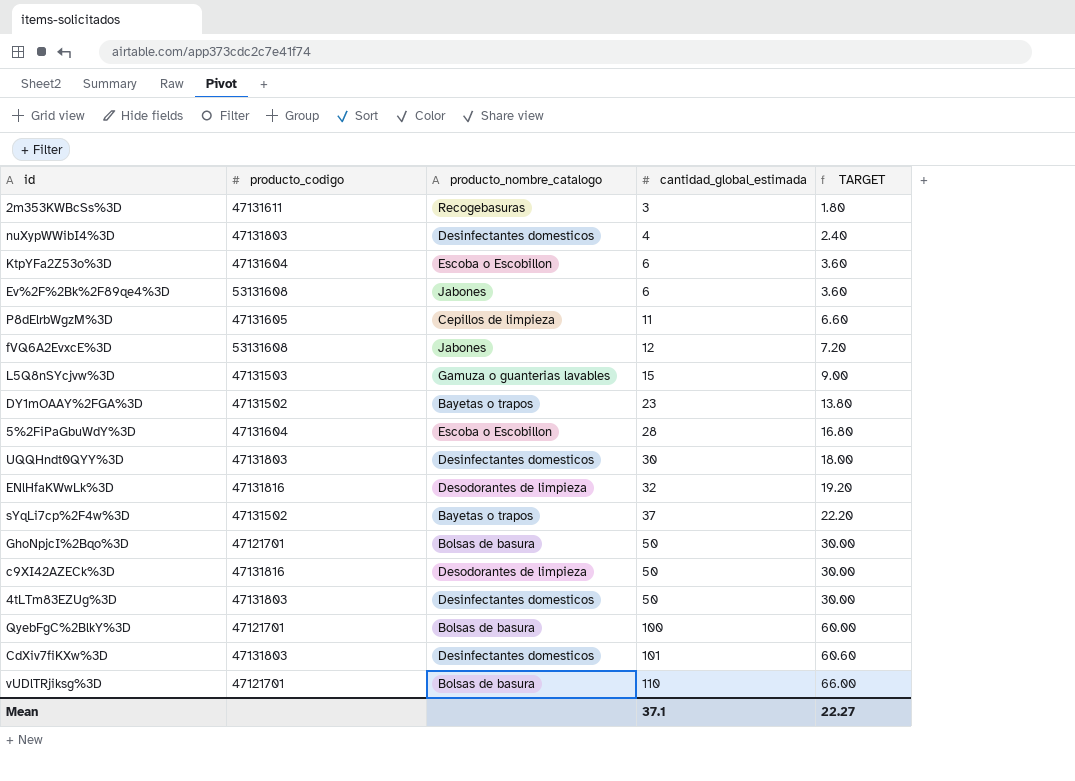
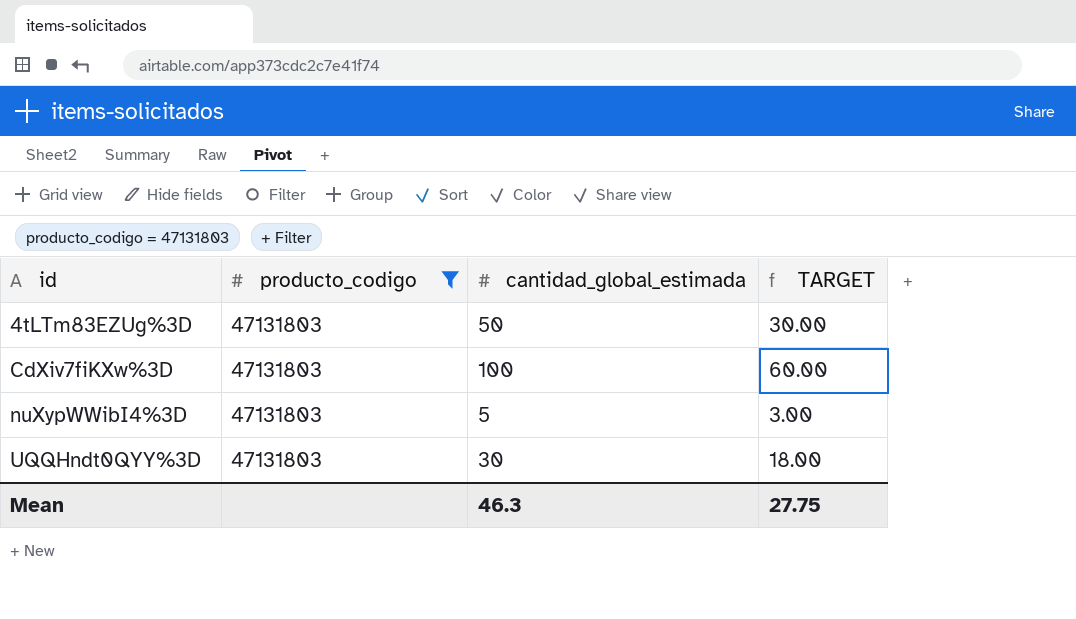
filter: none -> producto_codigo = 47131803
row order: cantidad_global_estimada ascending -> id ascending
column producto_nombre_catalogo | position: 3 -> none
CdXiv7fiKXw%3D | cantidad_global_estimada: 101 -> 100
CdXiv7fiKXw%3D | TARGET: 60.60 -> 60.00
nuXypWWibI4%3D | cantidad_global_estimada: 4 -> 5
nuXypWWibI4%3D | TARGET: 2.40 -> 3.00
Mean | cantidad_global_estimada: 37.1 -> 46.3
Mean | TARGET: 22.27 -> 27.75

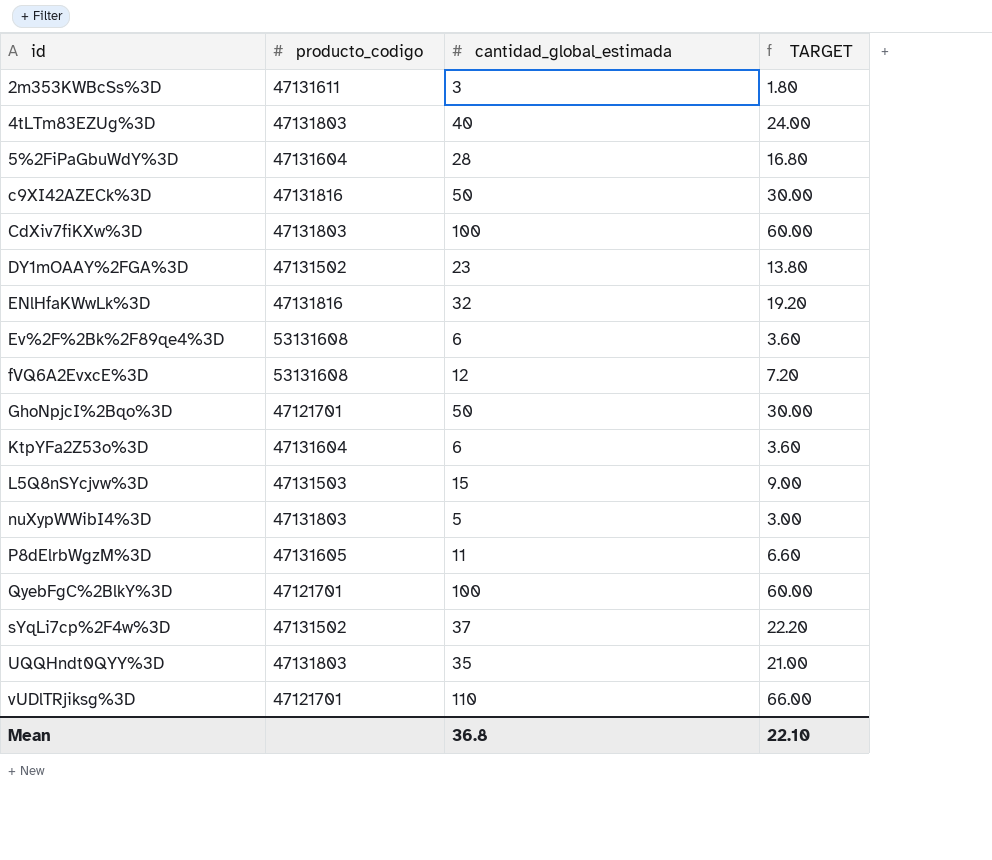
filter: producto_codigo = 47131803 -> none
4tLTm83EZUg%3D | cantidad_global_estimada: 50 -> 40
4tLTm83EZUg%3D | TARGET: 30.00 -> 24.00
UQQHndt0QYY%3D | cantidad_global_estimada: 30 -> 35
UQQHndt0QYY%3D | TARGET: 18.00 -> 21.00
Mean | cantidad_global_estimada: 46.3 -> 36.8
Mean | TARGET: 27.75 -> 22.10

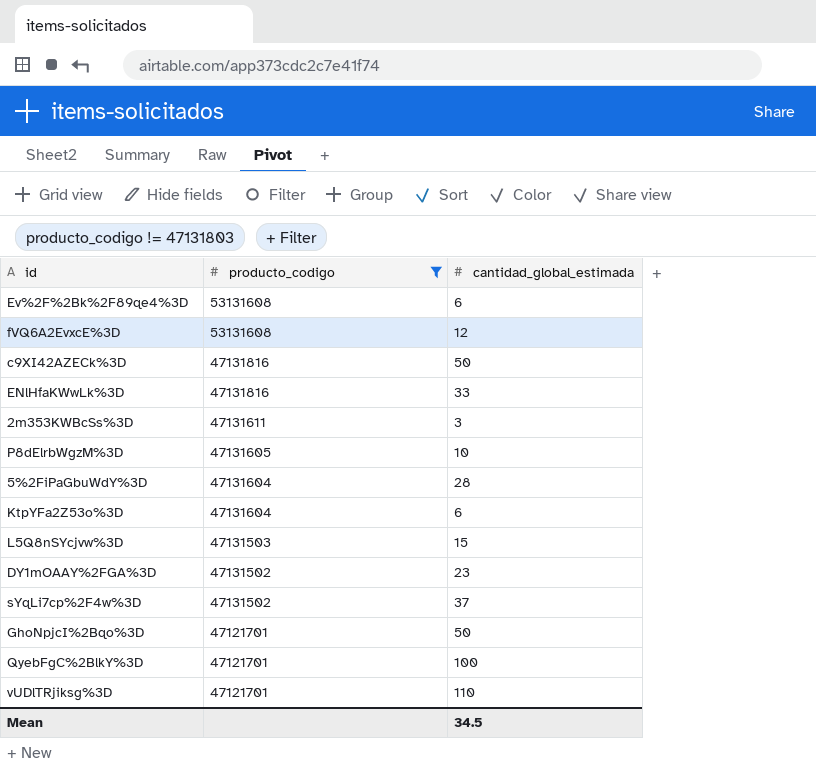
filter: none -> producto_codigo != 47131803
row order: id ascending -> producto_codigo descending
column TARGET | formula: [cantidad_global_estimada] * 0.6 -> none
ENlHfaKWwLk%3D | cantidad_global_estimada: 32 -> 33
P8dElrbWgzM%3D | cantidad_global_estimada: 11 -> 10
Mean | cantidad_global_estimada: 36.8 -> 34.5

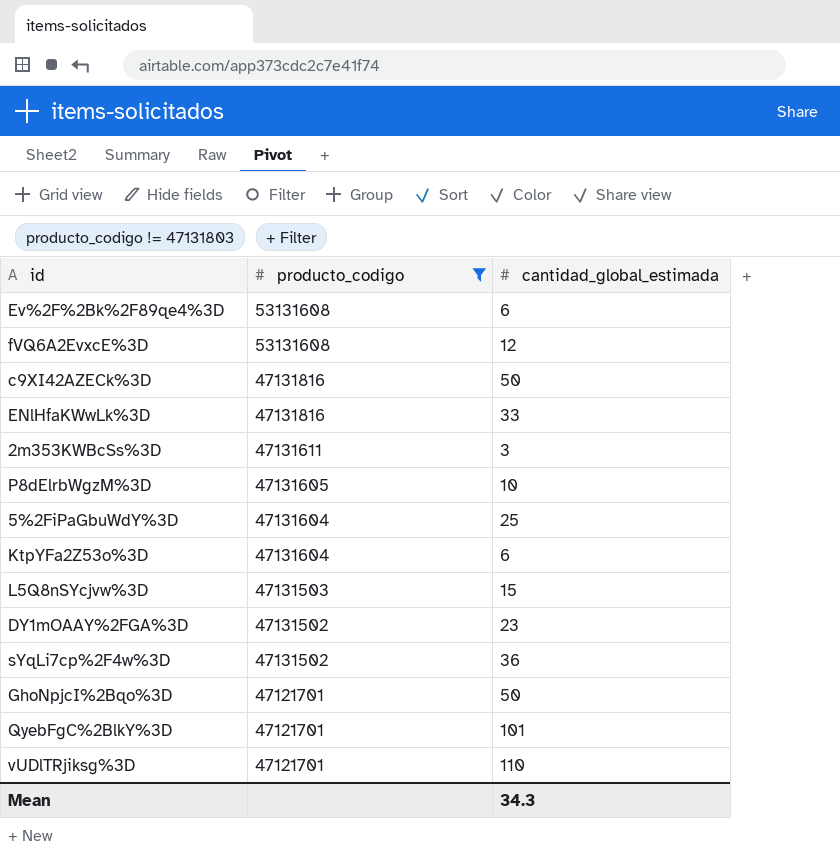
5%2FiPaGbuWdY%3D | cantidad_global_estimada: 28 -> 25
sYqLi7cp%2F4w%3D | cantidad_global_estimada: 37 -> 36
QyebFgC%2BlkY%3D | cantidad_global_estimada: 100 -> 101
Mean | cantidad_global_estimada: 34.5 -> 34.3

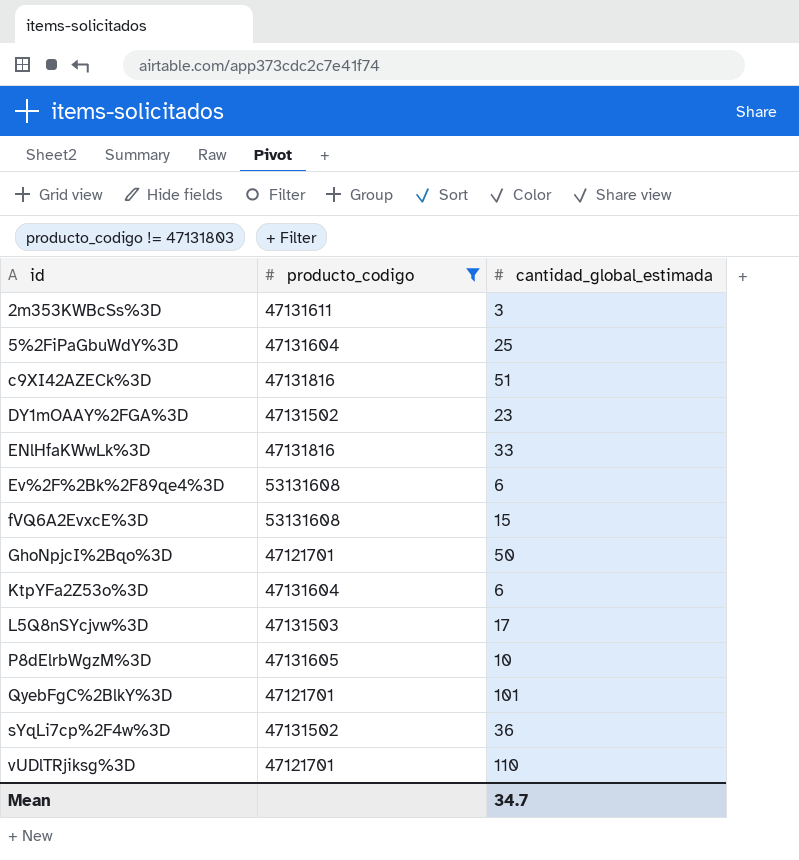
row order: producto_codigo descending -> id ascending
c9XI42AZECk%3D | cantidad_global_estimada: 50 -> 51
fVQ6A2EvxcE%3D | cantidad_global_estimada: 12 -> 15
L5Q8nSYcjvw%3D | cantidad_global_estimada: 15 -> 17
Mean | cantidad_global_estimada: 34.3 -> 34.7

